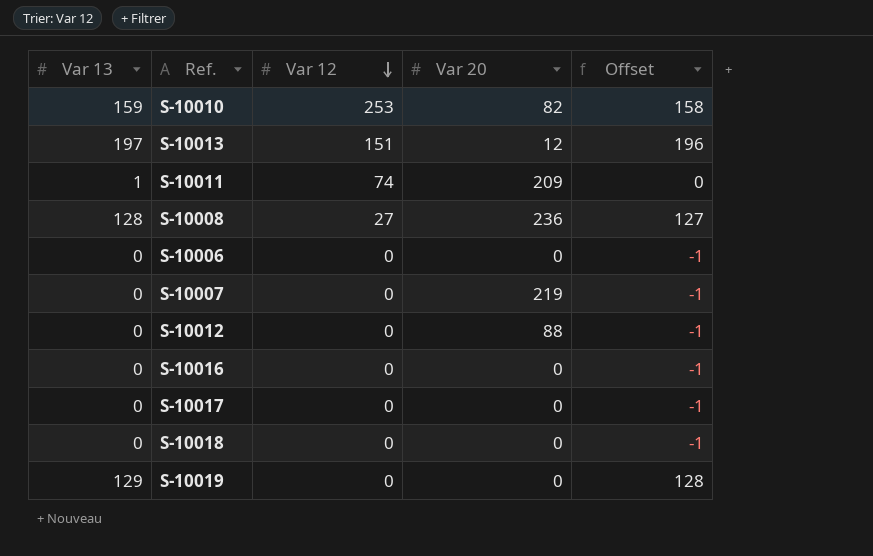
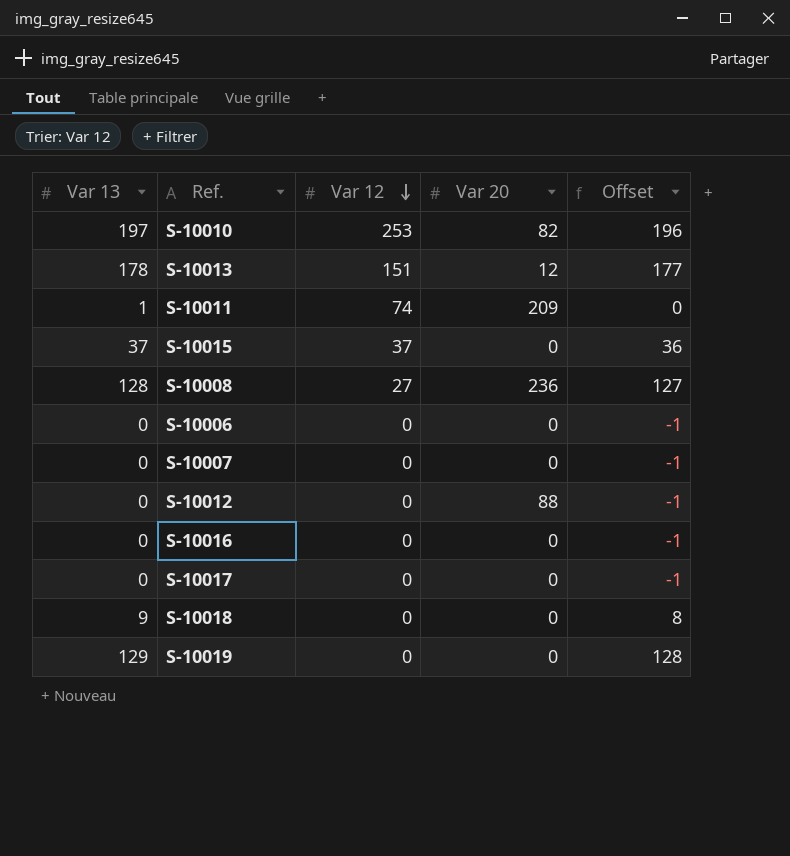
S-10010 | Var 13: 159 -> 197
S-10010 | Offset: 158 -> 196
S-10013 | Var 13: 197 -> 178
S-10013 | Offset: 196 -> 177
row S-10015: none -> 37 | 37 | 0 | 36
S-10007 | Var 20: 219 -> 0
S-10018 | Var 13: 0 -> 9
S-10018 | Offset: -1 -> 8

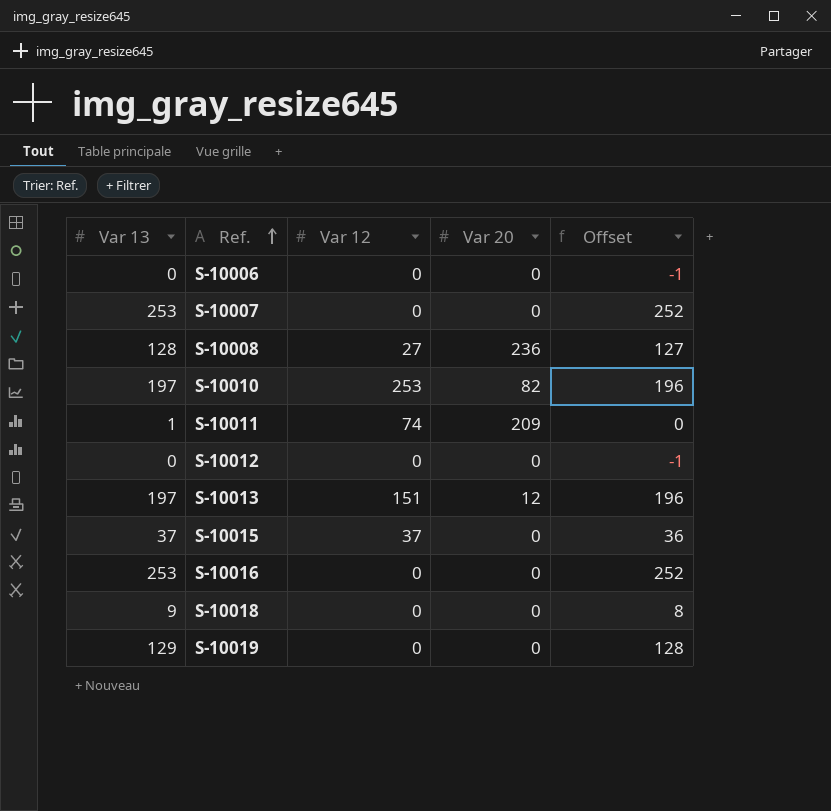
row order: Var 12 descending -> Ref. ascending
row S-10017: 0 | 0 | 0 | -1 -> none
S-10007 | Var 13: 0 -> 253
S-10007 | Offset: -1 -> 252
S-10012 | Var 20: 88 -> 0
S-10013 | Var 13: 178 -> 197
S-10013 | Offset: 177 -> 196
S-10016 | Var 13: 0 -> 253
S-10016 | Offset: -1 -> 252

